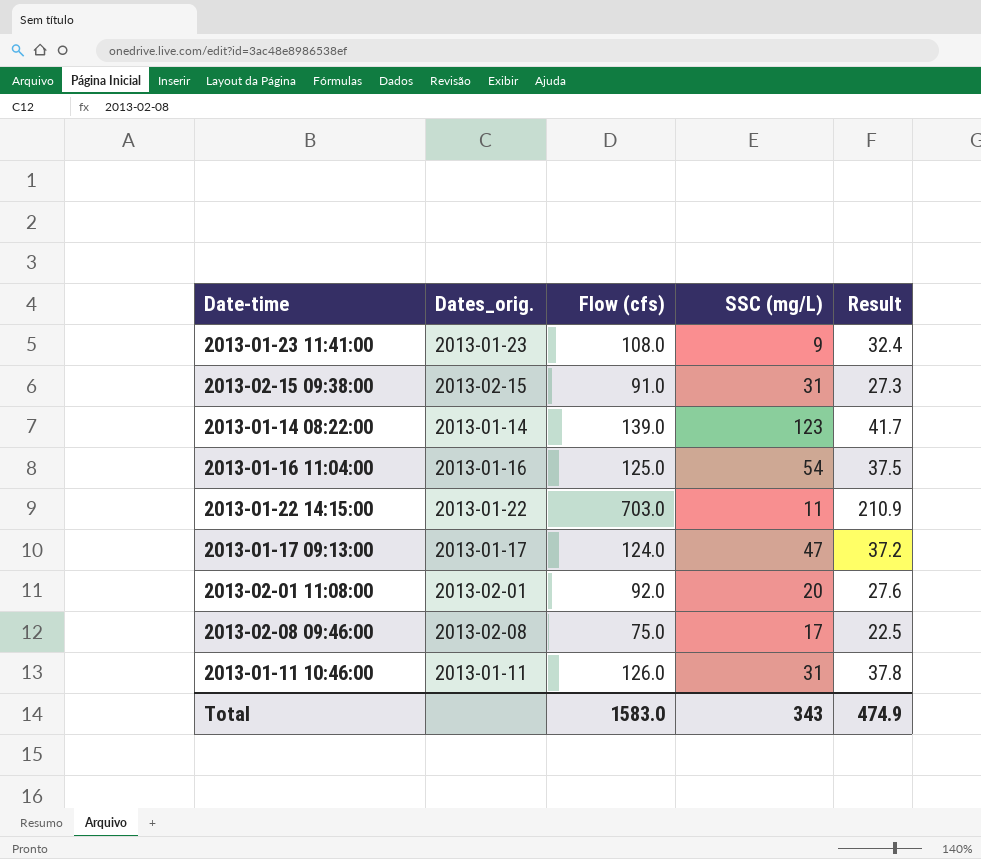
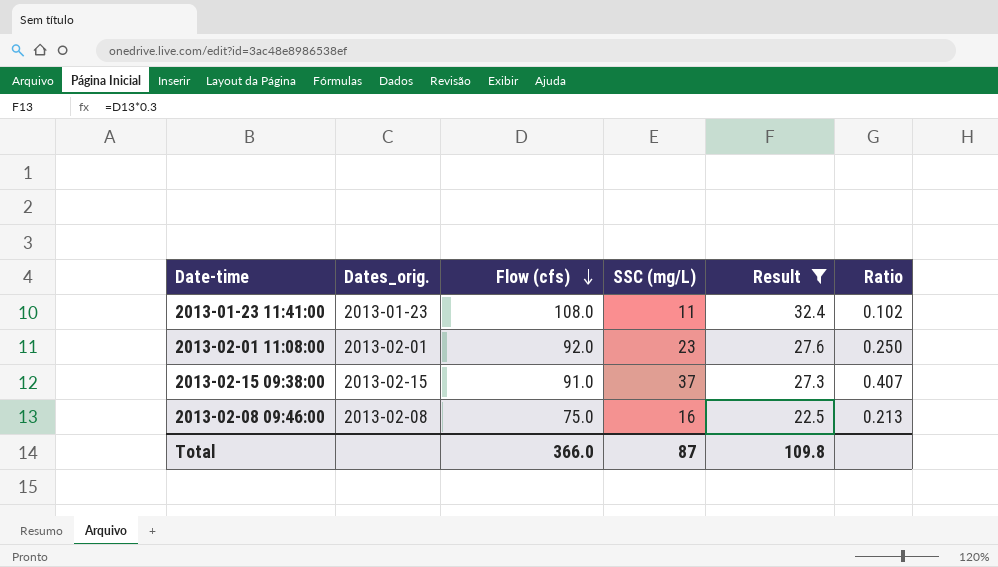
filter: none -> Result <= 32.4
row order: none -> Flow (cfs) descending
column Ratio | formula: none -> [SSC (mg/L)] / [Flow (cfs)]
2013-01-23 11:41:00 | SSC (mg/L): 9 -> 11
2013-02-01 11:08:00 | SSC (mg/L): 20 -> 23
2013-02-15 09:38:00 | SSC (mg/L): 31 -> 37
2013-02-08 09:46:00 | SSC (mg/L): 17 -> 16
Total | Flow (cfs): 1583.0 -> 366.0
Total | SSC (mg/L): 343 -> 87
Total | Result: 474.9 -> 109.8

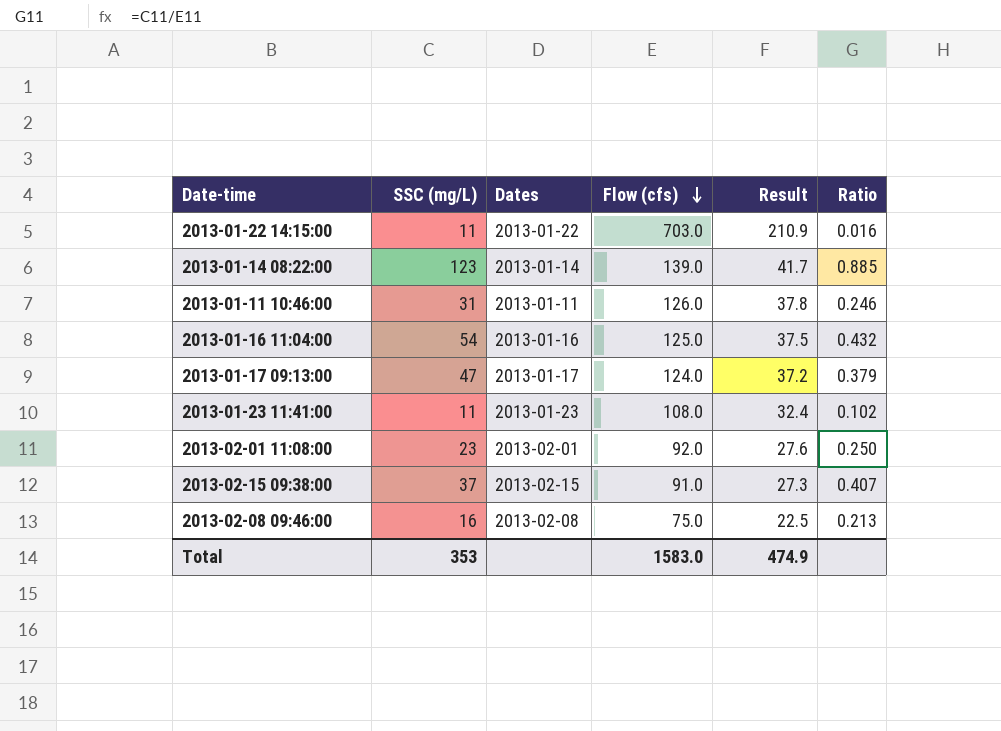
filter: Result <= 32.4 -> none
column SSC (mg/L) | position: 4 -> 2
column name: Dates_orig. -> Dates
Total | SSC (mg/L): 87 -> 353
Total | Flow (cfs): 366.0 -> 1583.0
Total | Result: 109.8 -> 474.9

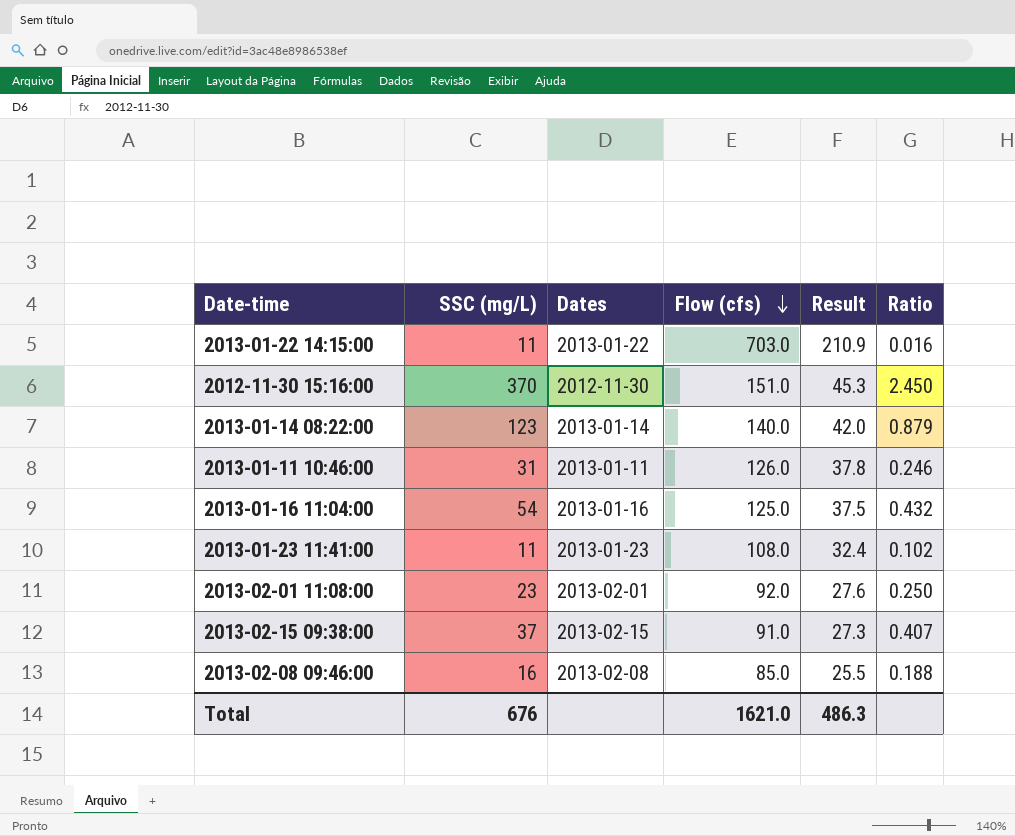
row 2013-01-17 09:13:00: 47 | 2013-01-17 | 124.0 | 37.2 | 0.379 -> none
row 2012-11-30 15:16:00: none -> 370 | 2012-11-30 | 151.0 | 45.3 | 2.450
2013-01-14 08:22:00 | Flow (cfs): 139.0 -> 140.0
2013-01-14 08:22:00 | Result: 41.7 -> 42.0
2013-01-14 08:22:00 | Ratio: 0.885 -> 0.879
2013-02-08 09:46:00 | Flow (cfs): 75.0 -> 85.0
2013-02-08 09:46:00 | Result: 22.5 -> 25.5
2013-02-08 09:46:00 | Ratio: 0.213 -> 0.188
Total | SSC (mg/L): 353 -> 676
Total | Flow (cfs): 1583.0 -> 1621.0
Total | Result: 474.9 -> 486.3

